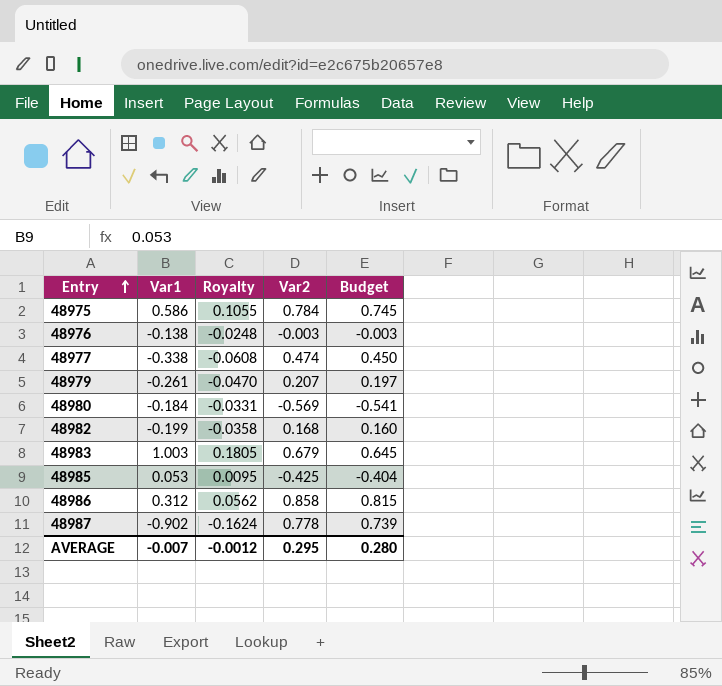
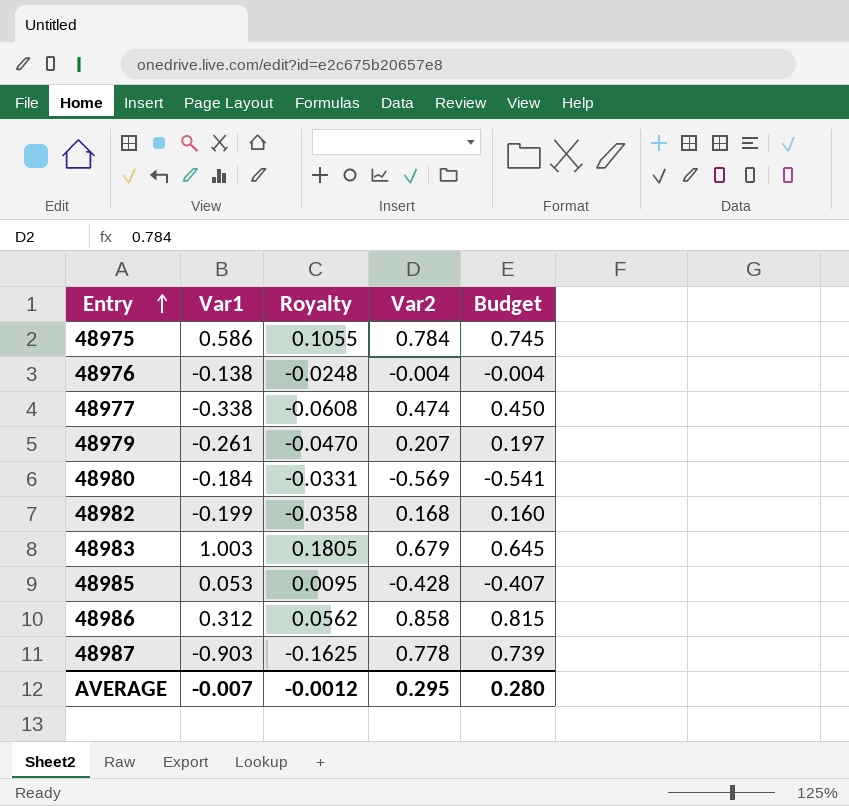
48976 | Var2: -0.003 -> -0.004
48976 | Budget: -0.003 -> -0.004
48985 | Var2: -0.425 -> -0.428
48985 | Budget: -0.404 -> -0.407
48987 | Var1: -0.902 -> -0.903
48987 | Royalty: -0.1624 -> -0.1625

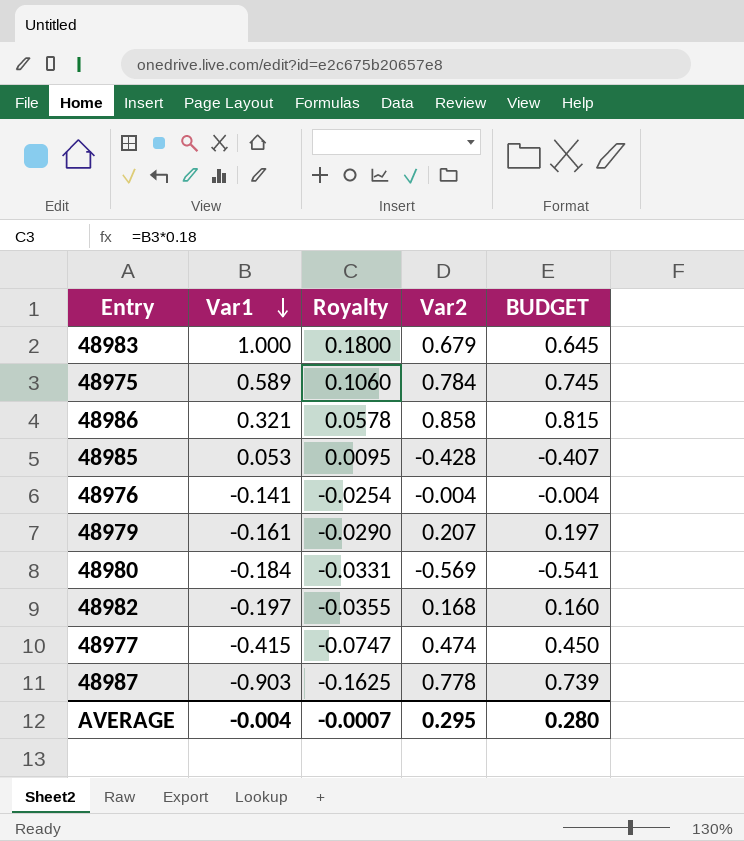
row order: Entry ascending -> Var1 descending
column name: Budget -> BUDGET
48983 | Var1: 1.003 -> 1.000
48983 | Royalty: 0.1805 -> 0.1800
48975 | Var1: 0.586 -> 0.589
48975 | Royalty: 0.1055 -> 0.1060
48986 | Var1: 0.312 -> 0.321
48986 | Royalty: 0.0562 -> 0.0578
48976 | Var1: -0.138 -> -0.141
48976 | Royalty: -0.0248 -> -0.0254
48979 | Var1: -0.261 -> -0.161
48979 | Royalty: -0.0470 -> -0.0290
48982 | Var1: -0.199 -> -0.197
48982 | Royalty: -0.0358 -> -0.0355
48977 | Var1: -0.338 -> -0.415
48977 | Royalty: -0.0608 -> -0.0747
AVERAGE | Var1: -0.007 -> -0.004
AVERAGE | Royalty: -0.0012 -> -0.0007

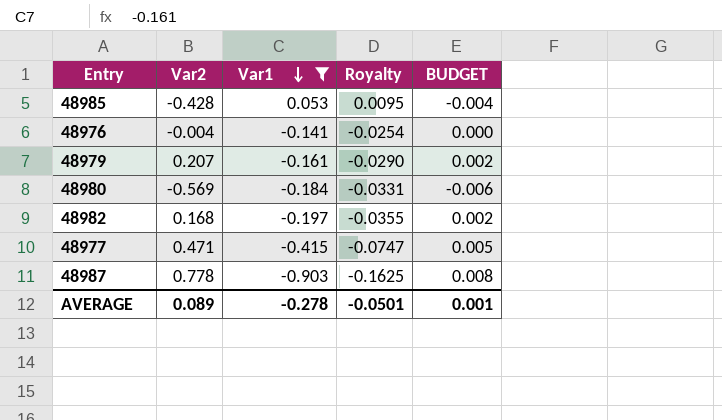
filter: none -> Var1 <= 0.053
column Var2 | position: 4 -> 2
column BUDGET | formula: [Var2] * 0.95 -> [Var2] * 0.01
48977 | Var2: 0.474 -> 0.471
AVERAGE | Var2: 0.295 -> 0.089
AVERAGE | Var1: -0.004 -> -0.278
AVERAGE | Royalty: -0.0007 -> -0.0501
AVERAGE | BUDGET: 0.280 -> 0.001

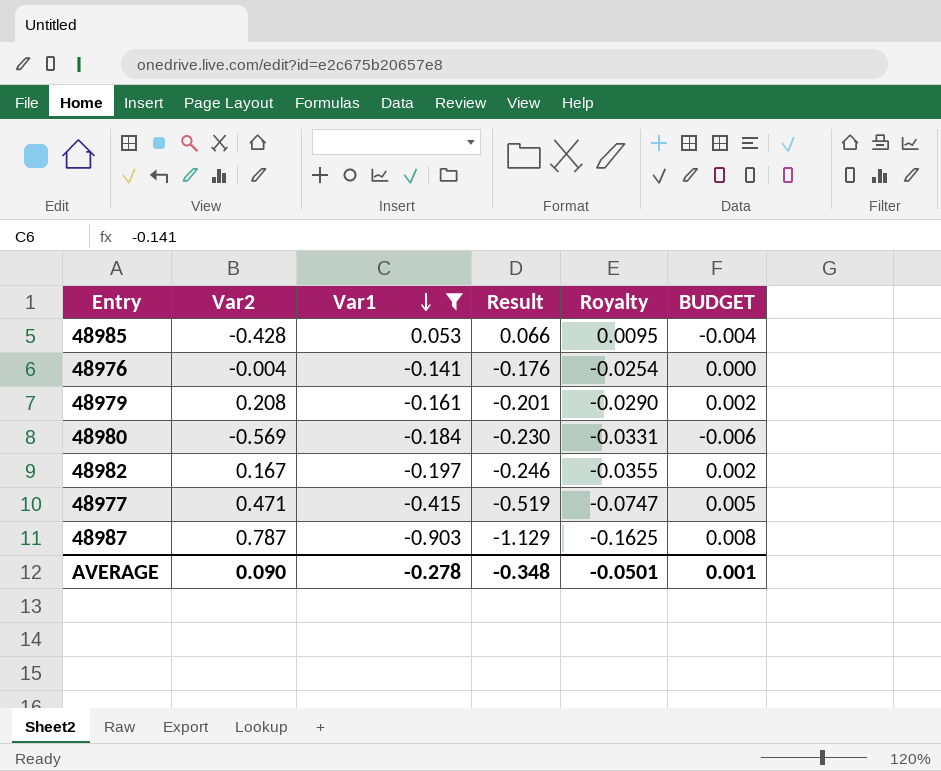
column Result | formula: none -> [Var1] * 1.25
48979 | Var2: 0.207 -> 0.208
48982 | Var2: 0.168 -> 0.167
48987 | Var2: 0.778 -> 0.787
AVERAGE | Var2: 0.089 -> 0.090

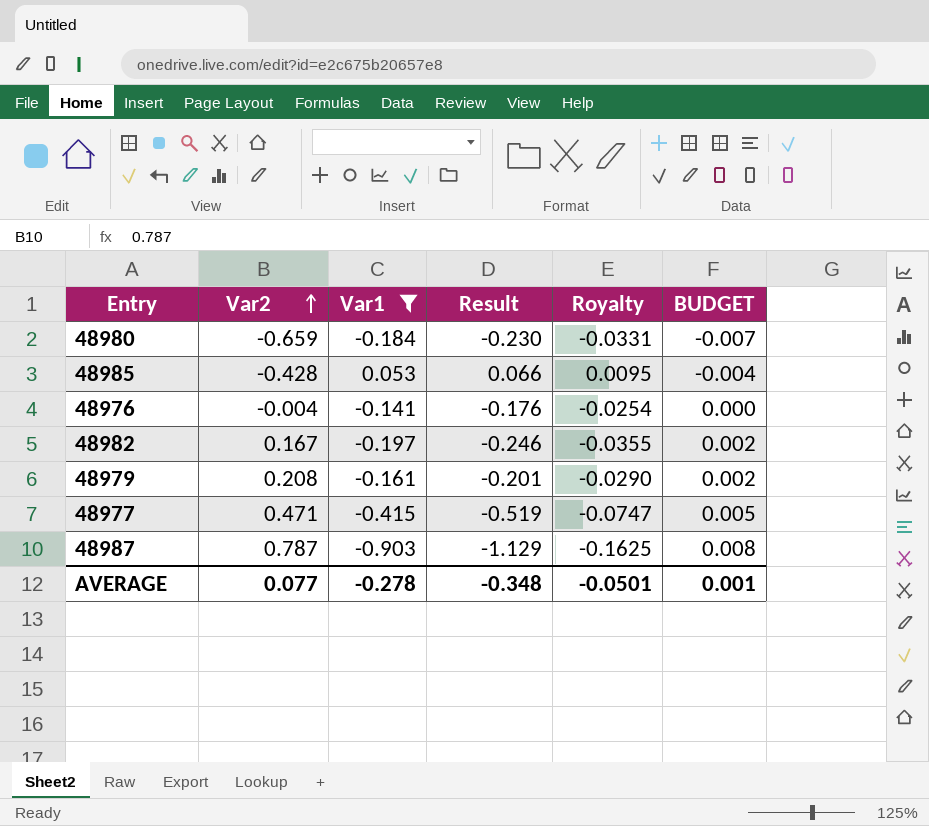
row order: Var1 descending -> Var2 ascending
48980 | Var2: -0.569 -> -0.659
48980 | BUDGET: -0.006 -> -0.007
AVERAGE | Var2: 0.090 -> 0.077

